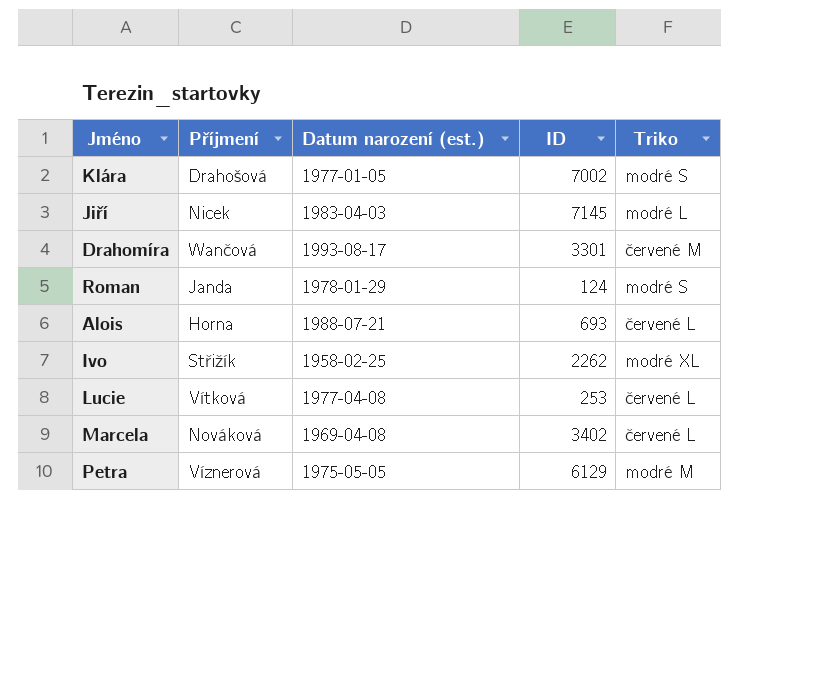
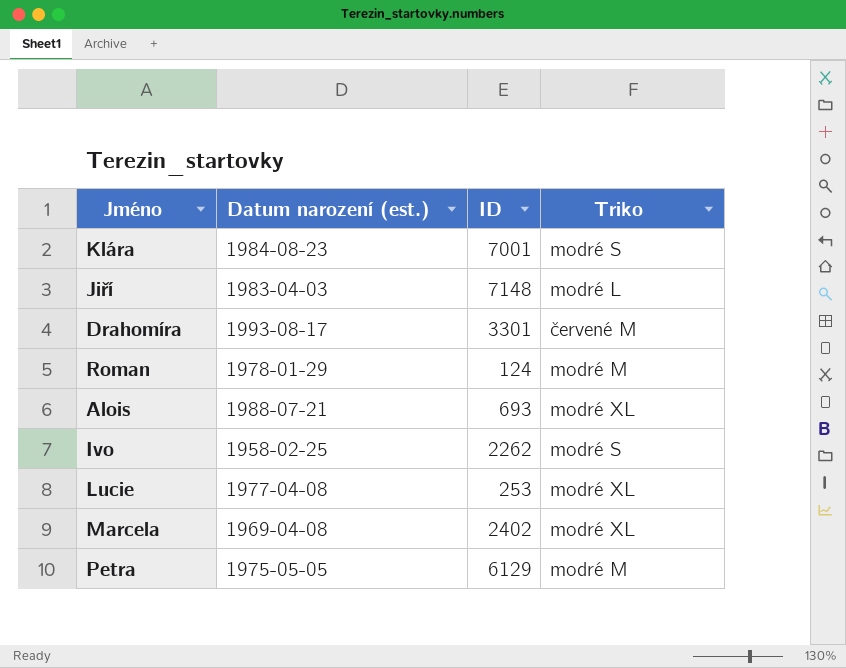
column Příjmení | position: 2 -> none
Klára | Datum narození (est.): 1977-01-05 -> 1984-08-23
Klára | ID: 7002 -> 7001
Jiří | ID: 7145 -> 7148
Roman | Triko: modré S -> modré M
Alois | Triko: červené L -> modré XL
Ivo | Triko: modré XL -> modré S
Lucie | Triko: červené L -> modré XL
Marcela | ID: 3402 -> 2402
Marcela | Triko: červené L -> modré XL

